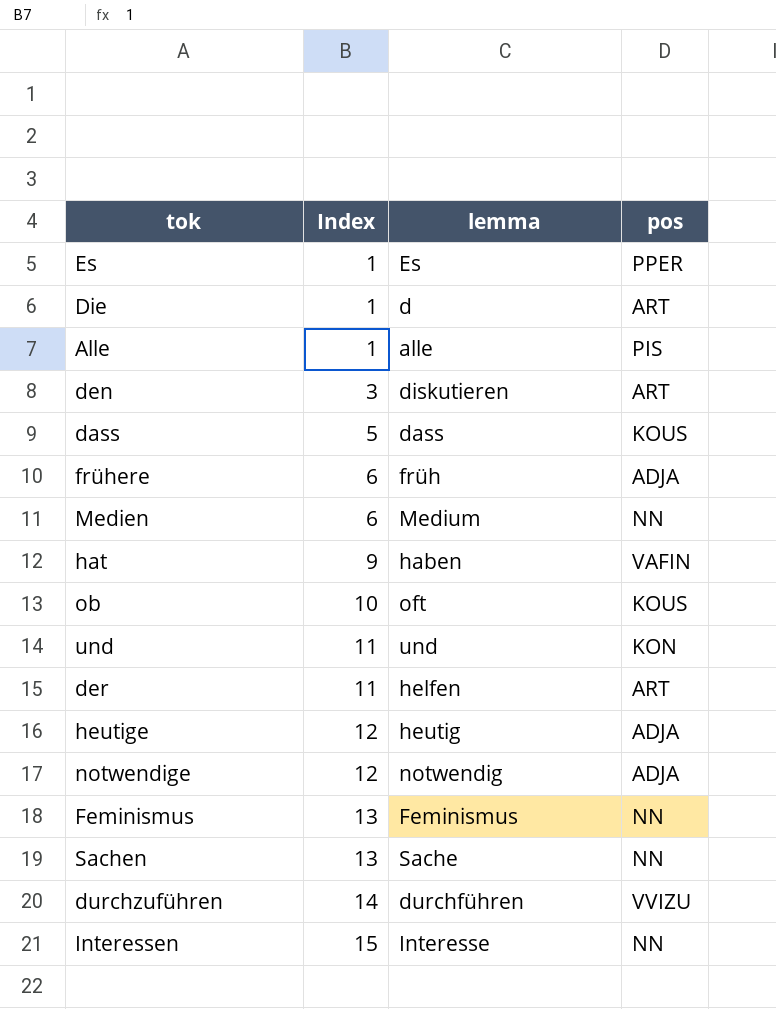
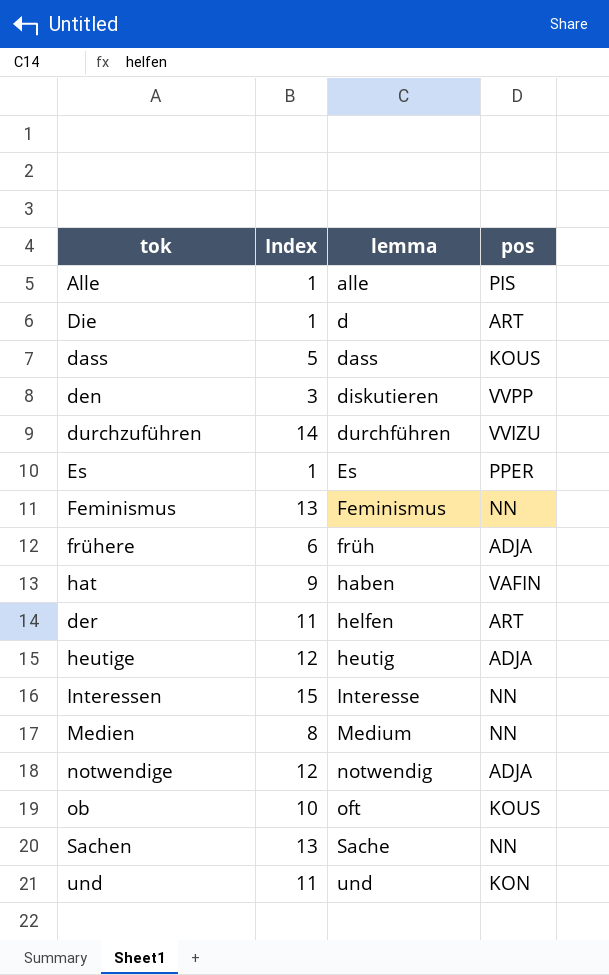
row order: Index ascending -> lemma ascending
den | pos: ART -> VVPP
Medien | Index: 6 -> 8

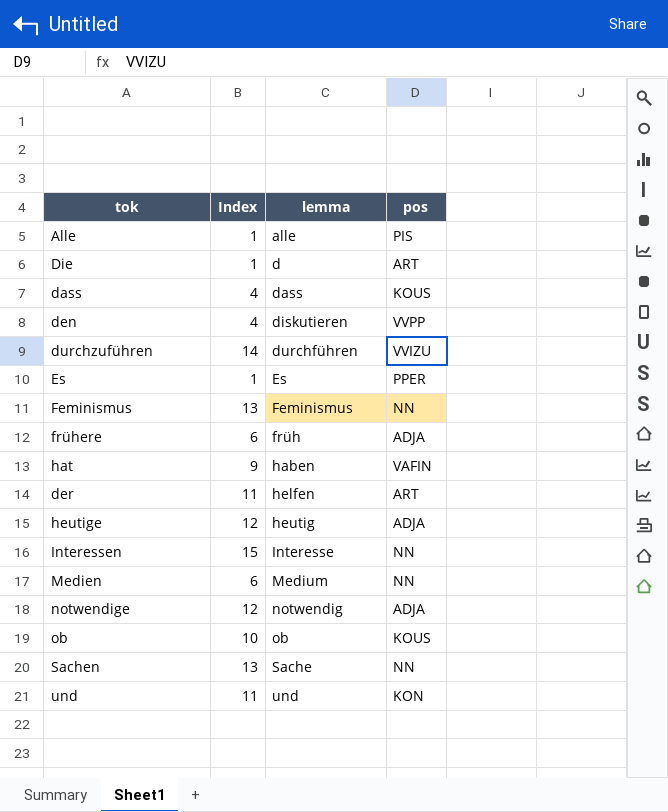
dass | Index: 5 -> 4
den | Index: 3 -> 4
Medien | Index: 8 -> 6
ob | lemma: oft -> ob

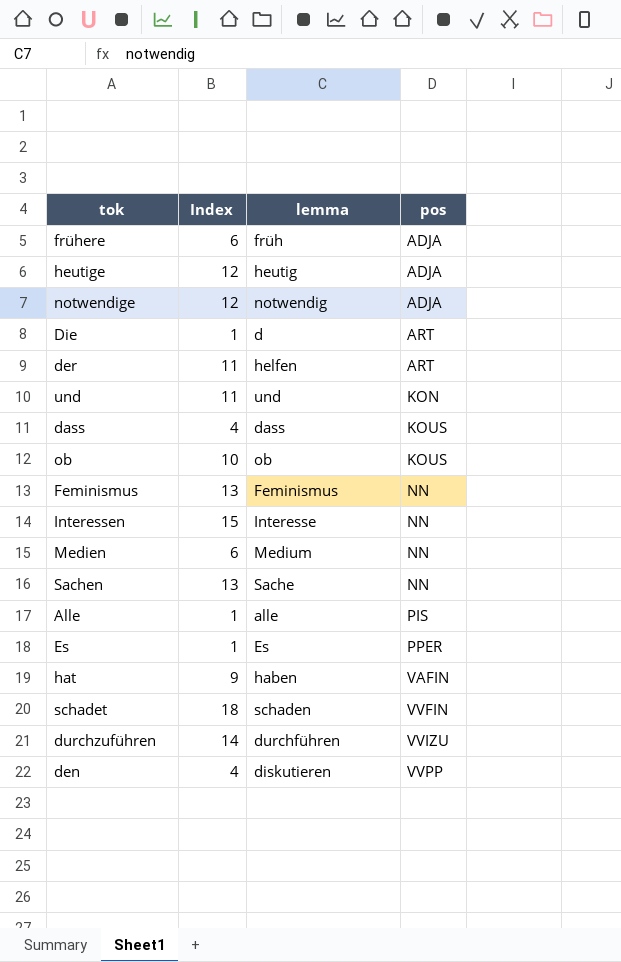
row order: lemma ascending -> pos ascending
row schadet: none -> 18 | schaden | VVFIN

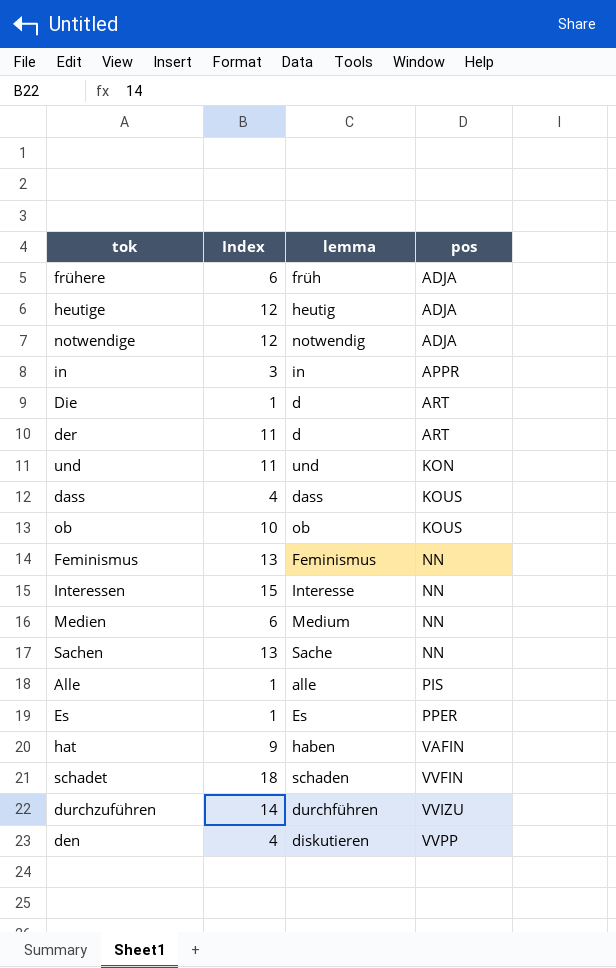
row in: none -> 3 | in | APPR
der | lemma: helfen -> d

